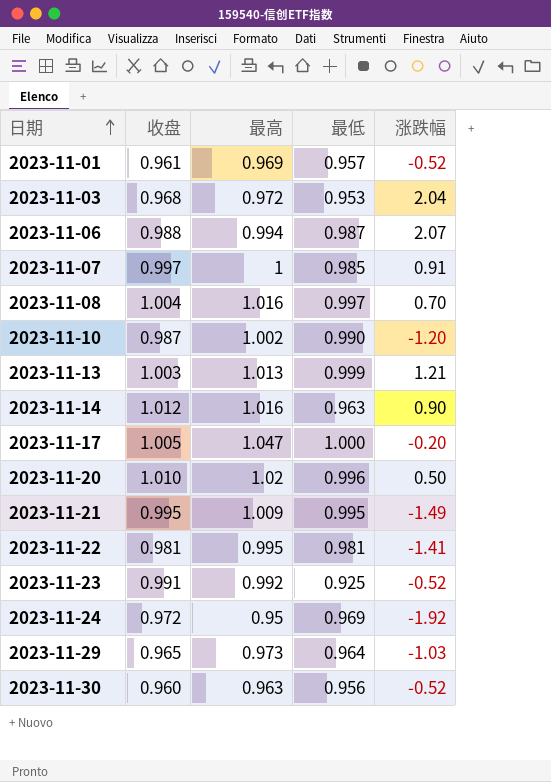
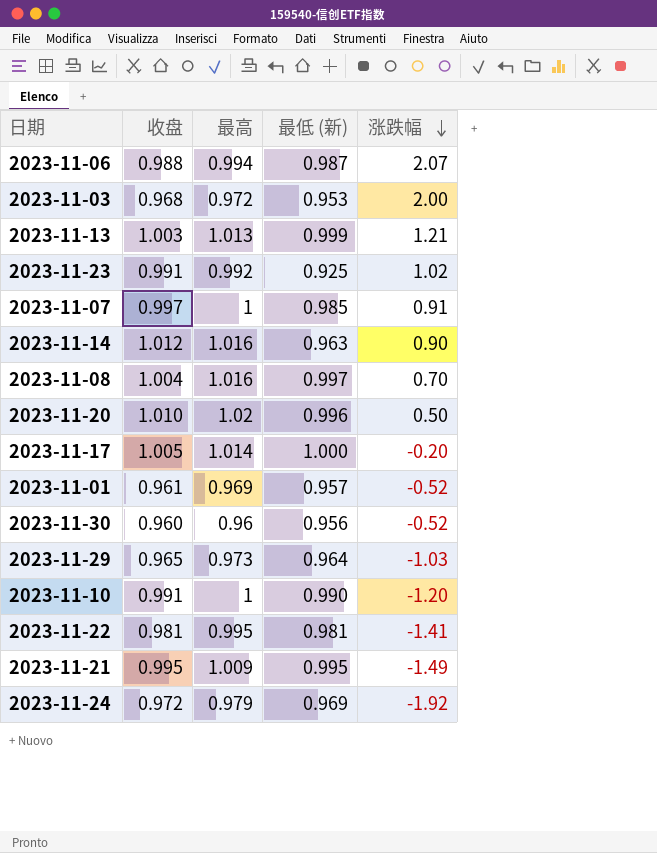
row order: 日期 ascending -> 涨跌幅 descending
column name: 最低 -> 最低 (新)
2023-11-03 | 涨跌幅: 2.04 -> 2.00
2023-11-23 | 涨跌幅: -0.52 -> 1.02
2023-11-17 | 最高: 1.047 -> 1.014
2023-11-30 | 最高: 0.963 -> 0.96
2023-11-10 | 收盘: 0.987 -> 0.991
2023-11-10 | 最高: 1.002 -> 1
2023-11-24 | 最高: 0.95 -> 0.979

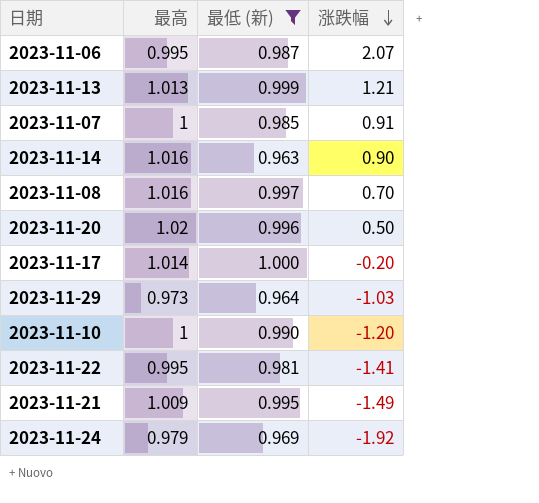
filter: none -> 最低 (新) >= 0.963
column 收盘 | position: 2 -> none
2023-11-06 | 最高: 0.994 -> 0.995

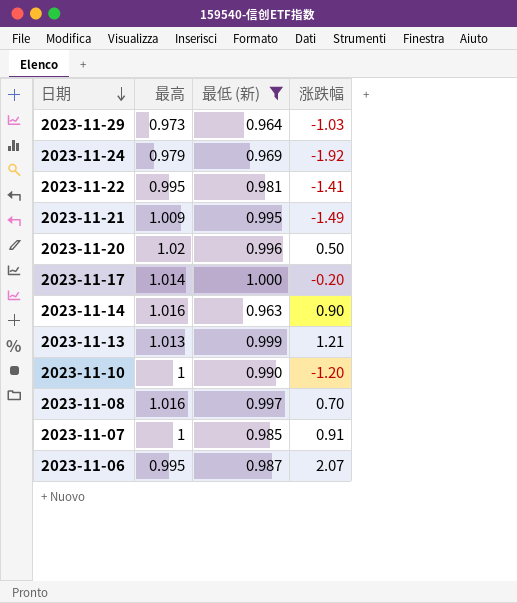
row order: 涨跌幅 descending -> 日期 descending

